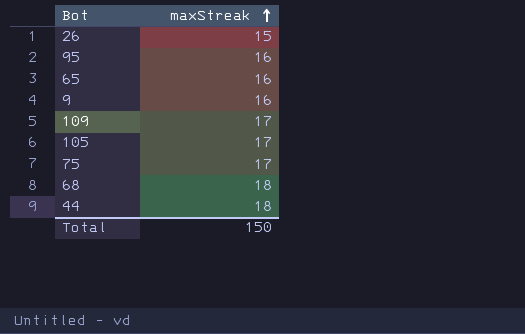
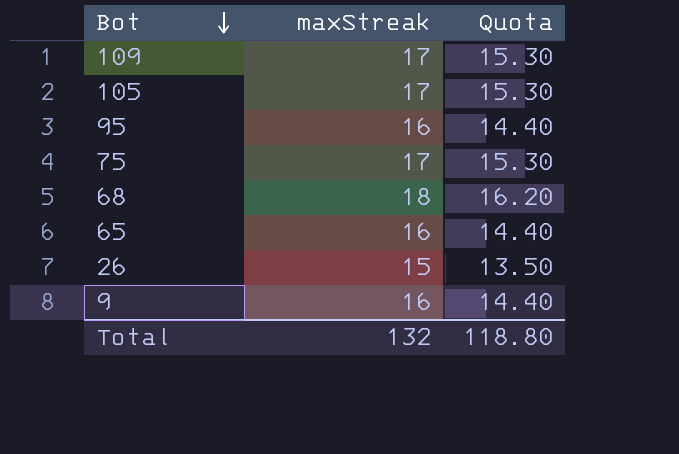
row order: maxStreak ascending -> Bot descending
column Quota | formula: none -> [maxStreak] * 0.9
row 44: 18 -> none
Total | maxStreak: 150 -> 132

